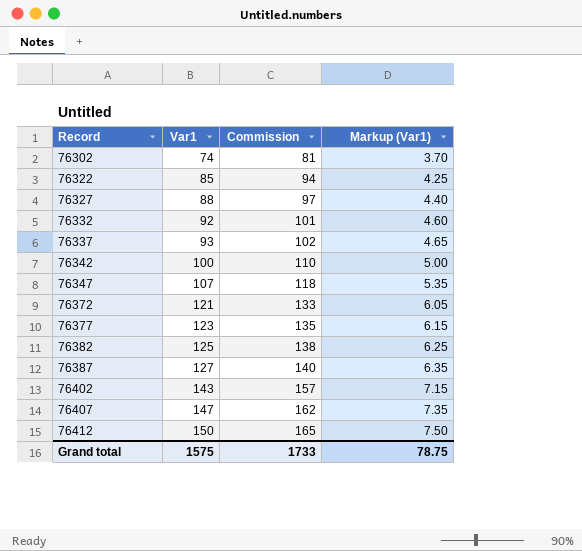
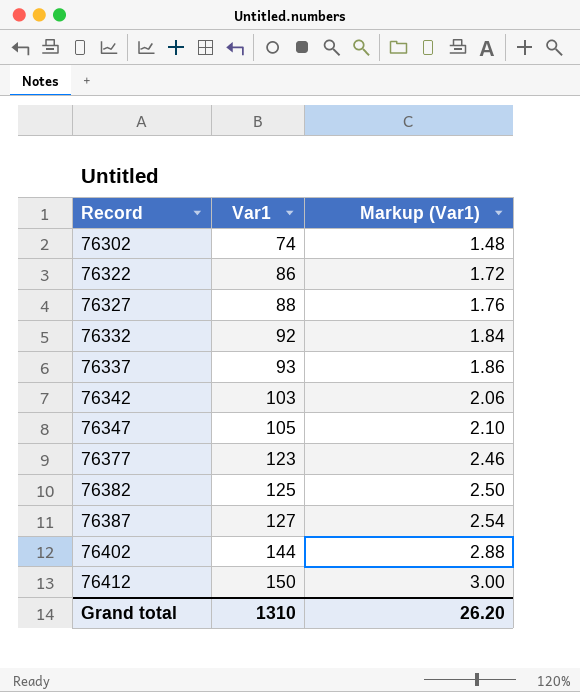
column Commission | formula: [Var1] * 1.1 -> none
column Markup (Var1) | formula: [Var1] * 0.05 -> [Var1] * 0.02
row 76372: 121 | 133 | 6.05 -> none
row 76407: 147 | 162 | 7.35 -> none
76322 | Var1: 85 -> 86
76342 | Var1: 100 -> 103
76347 | Var1: 107 -> 105
76402 | Var1: 143 -> 144
Grand total | Var1: 1575 -> 1310
Grand total | Markup (Var1): 78.75 -> 26.20

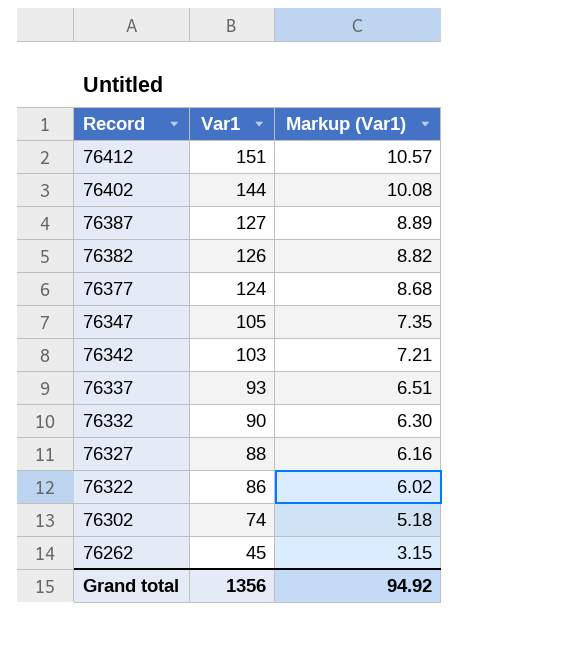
row order: Record ascending -> Record descending
column Markup (Var1) | formula: [Var1] * 0.02 -> [Var1] * 0.07
76412 | Var1: 150 -> 151
76382 | Var1: 125 -> 126
76377 | Var1: 123 -> 124
76332 | Var1: 92 -> 90
row 76262: none -> 45 | 3.15
Grand total | Var1: 1310 -> 1356
Grand total | Markup (Var1): 26.20 -> 94.92

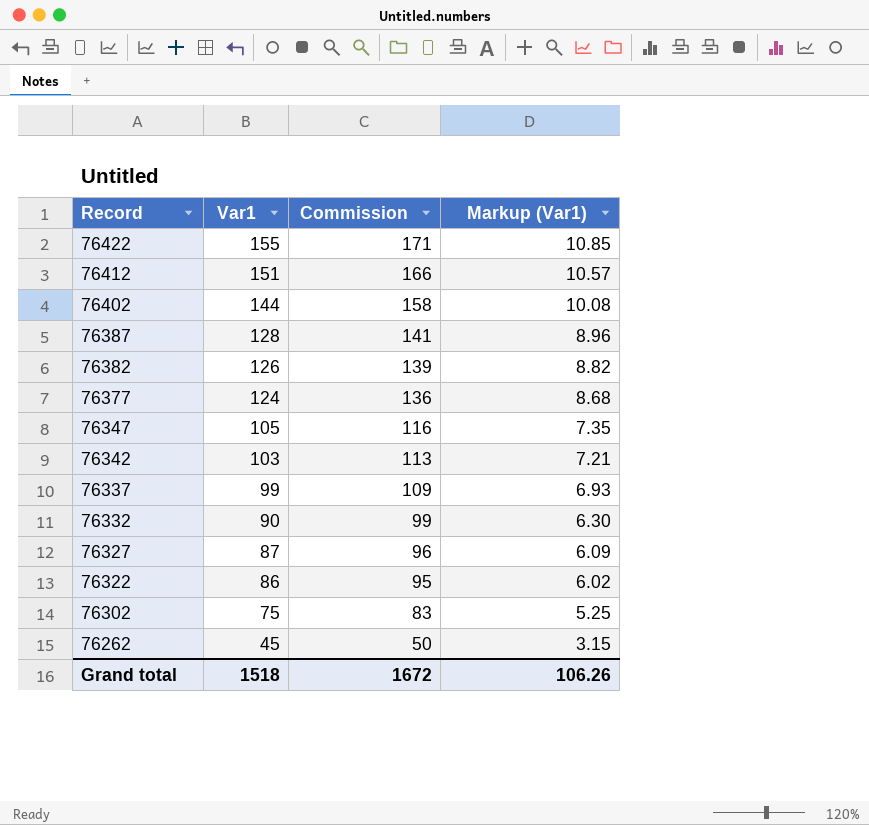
column Commission | formula: none -> [Var1] * 1.1
row 76422: none -> 155 | 171 | 10.85
76387 | Var1: 127 -> 128
76387 | Markup (Var1): 8.89 -> 8.96
76337 | Var1: 93 -> 99
76337 | Markup (Var1): 6.51 -> 6.93
76327 | Var1: 88 -> 87
76327 | Markup (Var1): 6.16 -> 6.09
76302 | Var1: 74 -> 75
76302 | Markup (Var1): 5.18 -> 5.25
Grand total | Var1: 1356 -> 1518
Grand total | Markup (Var1): 94.92 -> 106.26

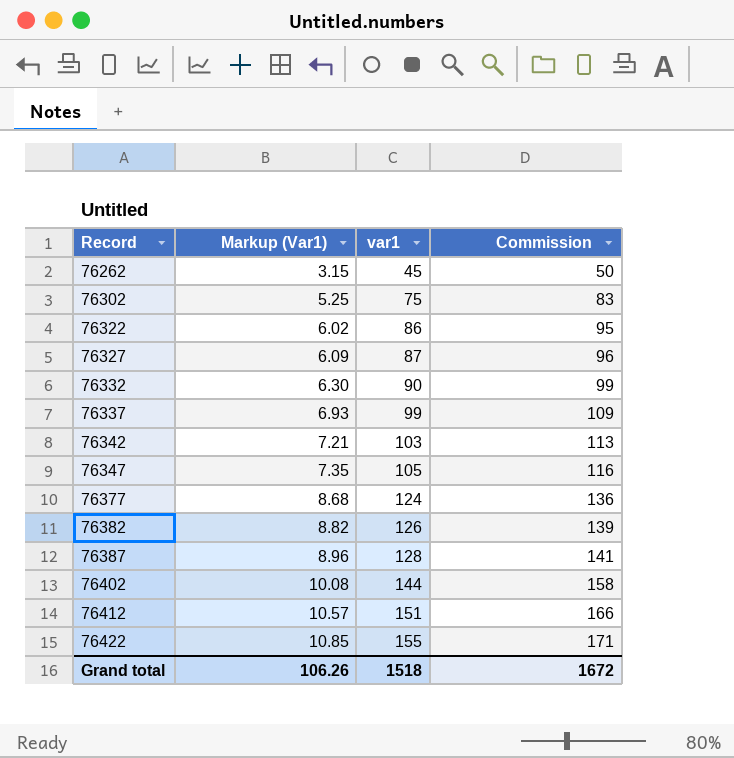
row order: Record descending -> Record ascending
column Markup (Var1) | position: 4 -> 2
column name: Var1 -> var1

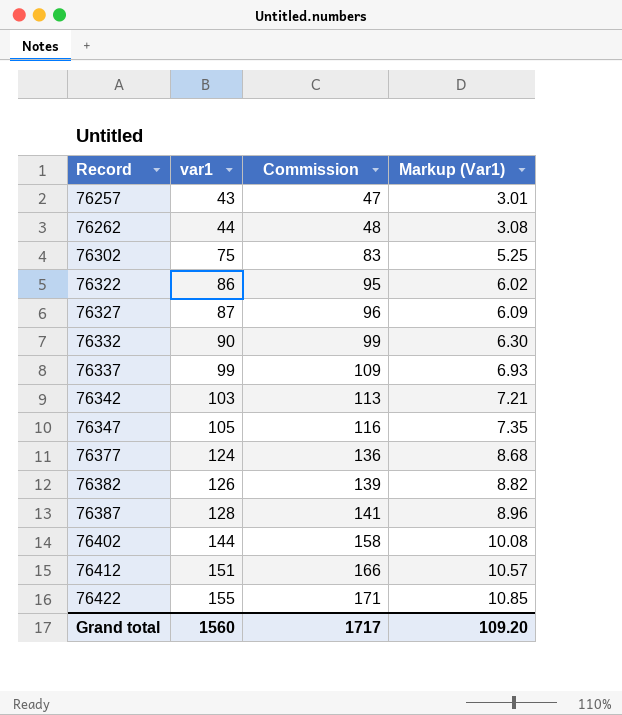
column Markup (Var1) | position: 2 -> 4
row 76257: none -> 43 | 47 | 3.01
76262 | var1: 45 -> 44
76262 | Commission: 50 -> 48
76262 | Markup (Var1): 3.15 -> 3.08
Grand total | var1: 1518 -> 1560
Grand total | Commission: 1672 -> 1717
Grand total | Markup (Var1): 106.26 -> 109.20

